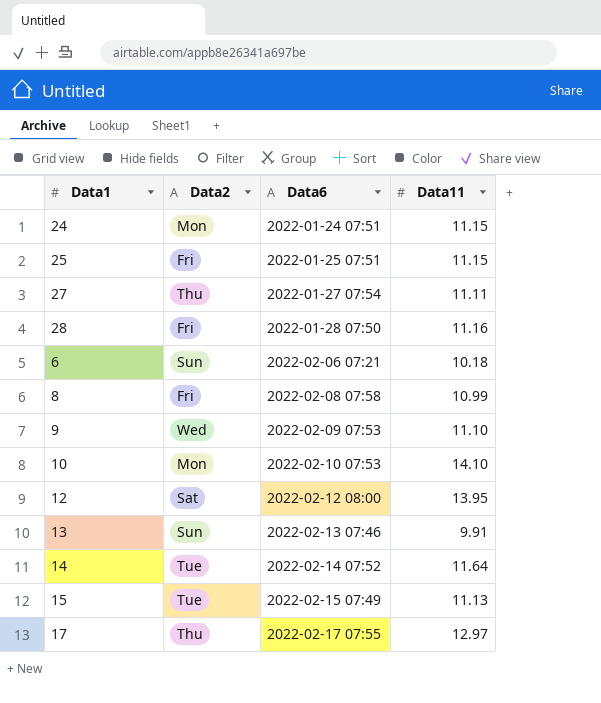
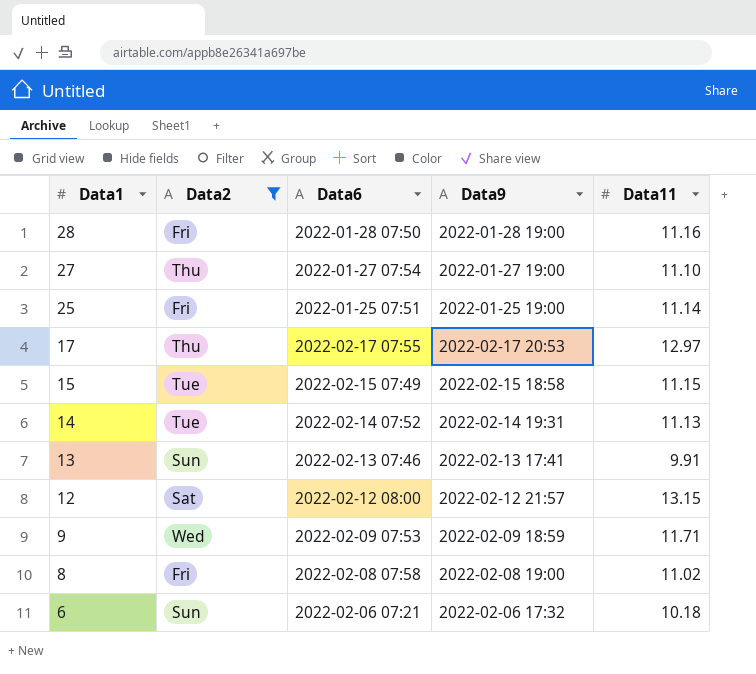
filter: none -> Data2 != Mon
row order: Data6 ascending -> Data1 descending
column Data9 | position: none -> 4
27 | Data11: 11.11 -> 11.10
25 | Data11: 11.15 -> 11.14
15 | Data11: 11.13 -> 11.15
14 | Data11: 11.64 -> 11.13
12 | Data11: 13.95 -> 13.15
9 | Data11: 11.10 -> 11.71
8 | Data11: 10.99 -> 11.02

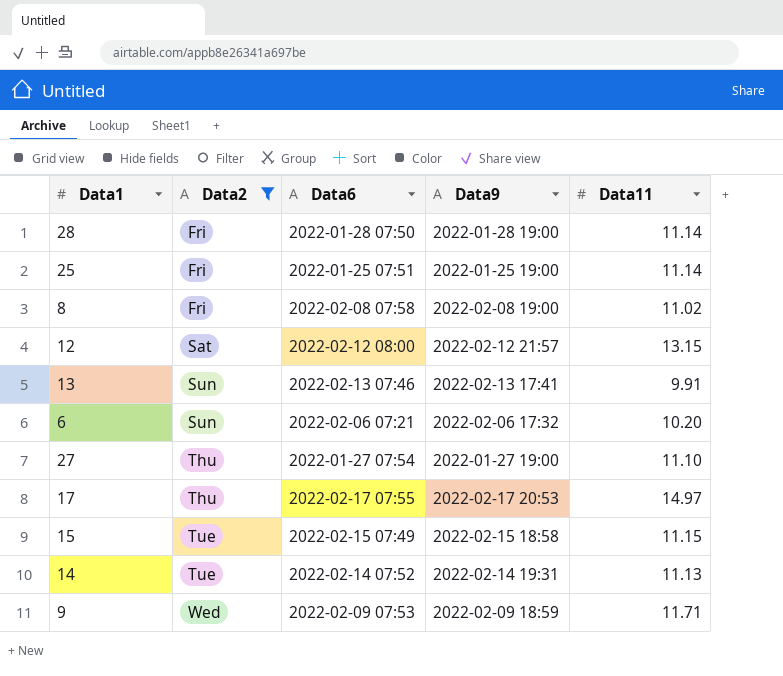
row order: Data1 descending -> Data2 ascending
28 | Data11: 11.16 -> 11.14
6 | Data11: 10.18 -> 10.20
17 | Data11: 12.97 -> 14.97

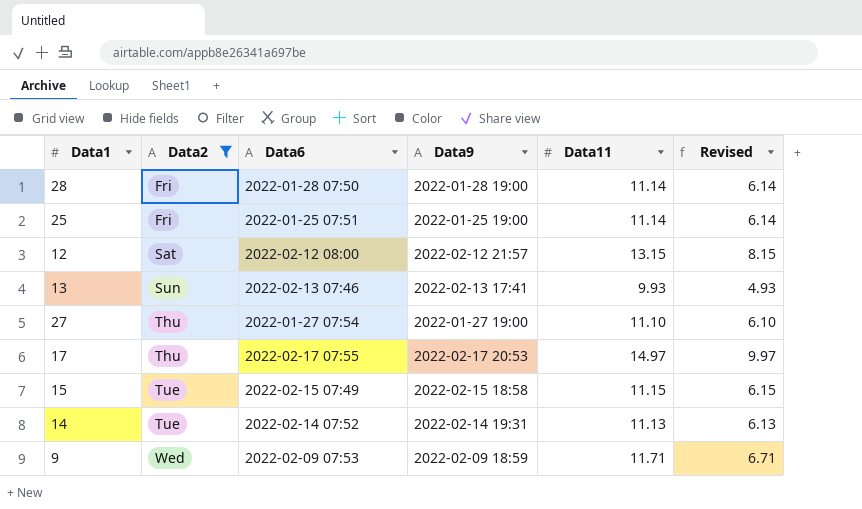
column Revised | formula: none -> [Data11] - 5
row 8: Fri | 2022-02-08 07:58 | 2022-02-08 19:00 | 11.02 -> none
row 6: Sun | 2022-02-06 07:21 | 2022-02-06 17:32 | 10.20 -> none
13 | Data11: 9.91 -> 9.93

